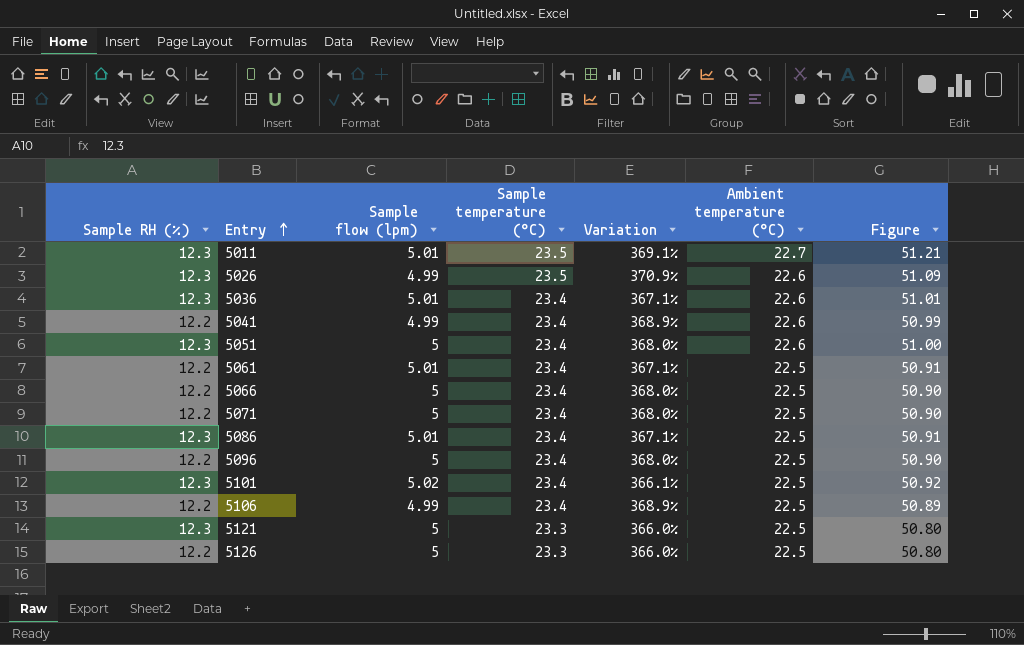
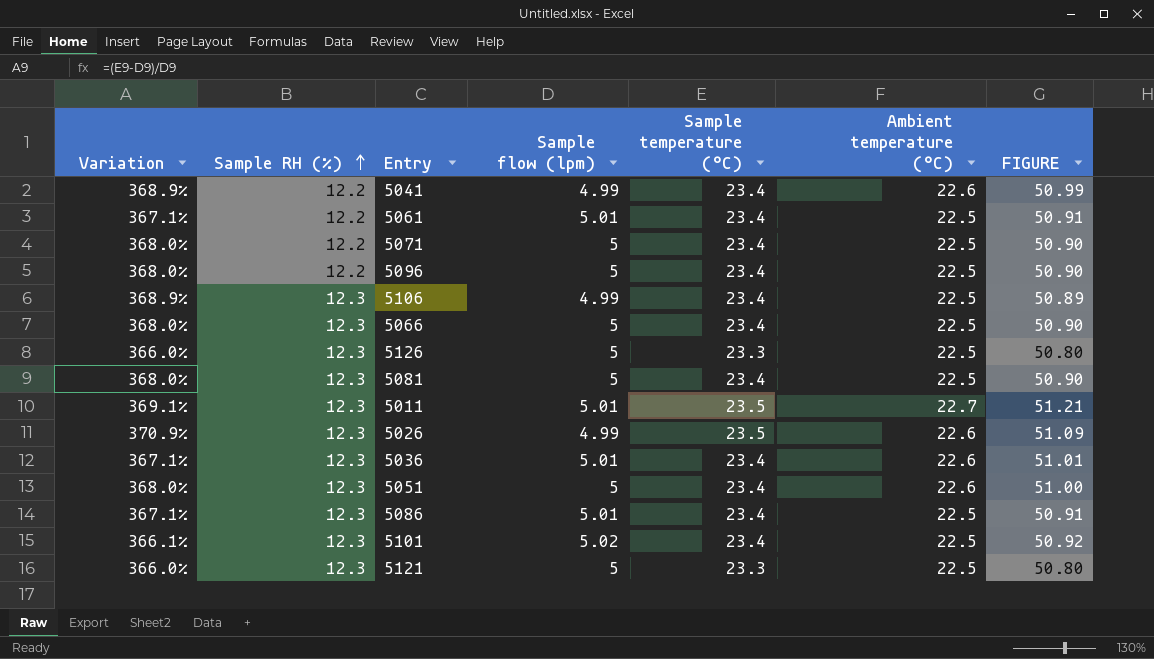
row order: Entry ascending -> Sample RH (%) ascending
column Variation | position: 5 -> 1
column name: Figure -> FIGURE
5106 | Sample RH (%): 12.2 -> 12.3
5066 | Sample RH (%): 12.2 -> 12.3
5126 | Sample RH (%): 12.2 -> 12.3
row 5081: none -> 368.0% | 12.3 | 5 | 23.4 | 22.5 | 50.90

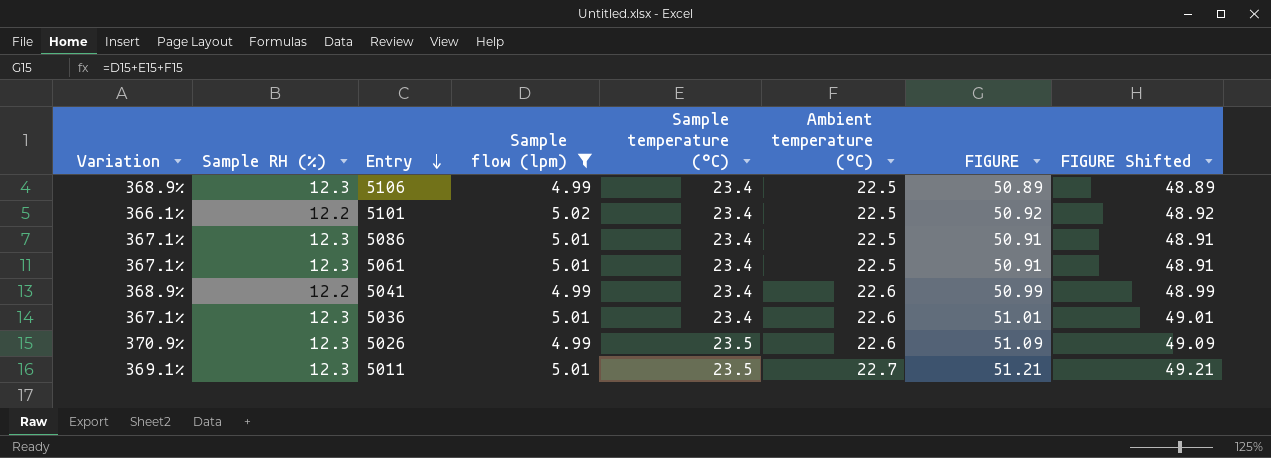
filter: none -> Sample flow (lpm) != 5
row order: Sample RH (%) ascending -> Entry descending
column FIGURE Shifted | formula: none -> [FIGURE] - 2
5101 | Sample RH (%): 12.3 -> 12.2
5061 | Sample RH (%): 12.2 -> 12.3

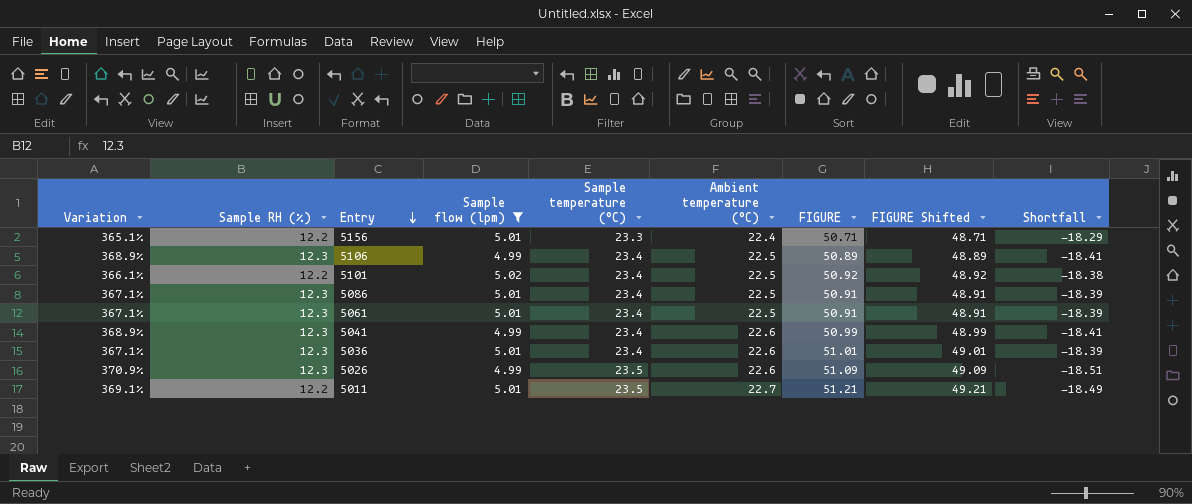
column Shortfall | formula: none -> [Sample flow (lpm)] - [Sample temperature (°C)]
row 5156: none -> 365.1% | 12.2 | 5.01 | 23.3 | 22.4 | 50.71 | 48.71 | -18.29
5041 | Sample RH (%): 12.2 -> 12.3
5011 | Sample RH (%): 12.3 -> 12.2

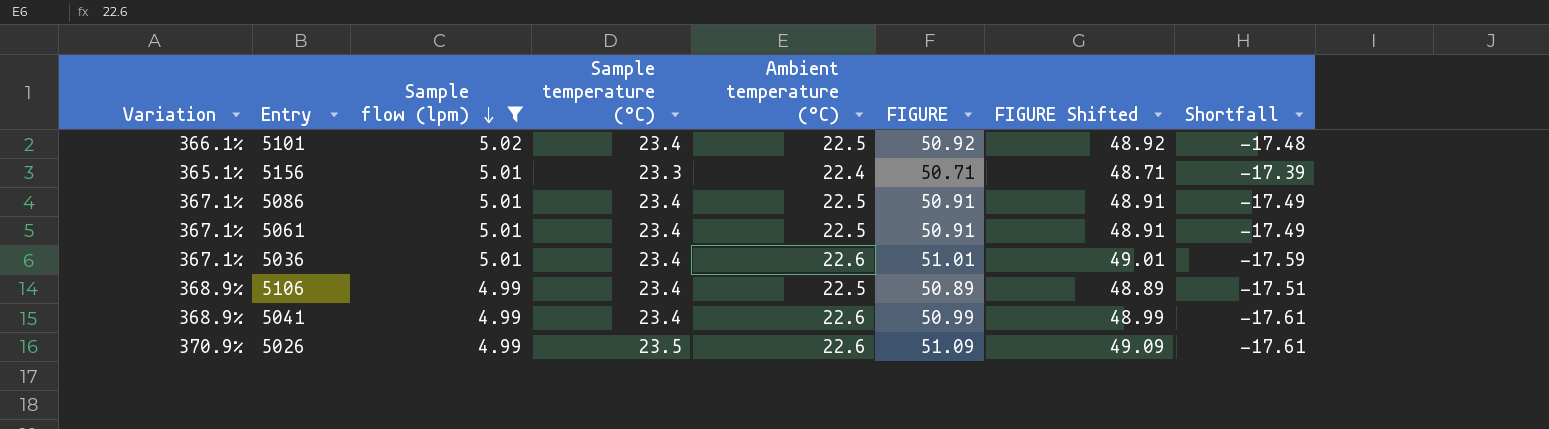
row order: Entry descending -> Sample flow (lpm) descending
column Sample RH (%) | position: 2 -> none
column Shortfall | formula: [Sample flow (lpm)] - [Sample temperature (°C)] -> [Sample flow (lpm)] - [Ambient temperature (°C)]
row 5011: 369.1% | 12.2 | 5.01 | 23.5 | 22.7 | 51.21 | 49.21 | -18.49 -> none

